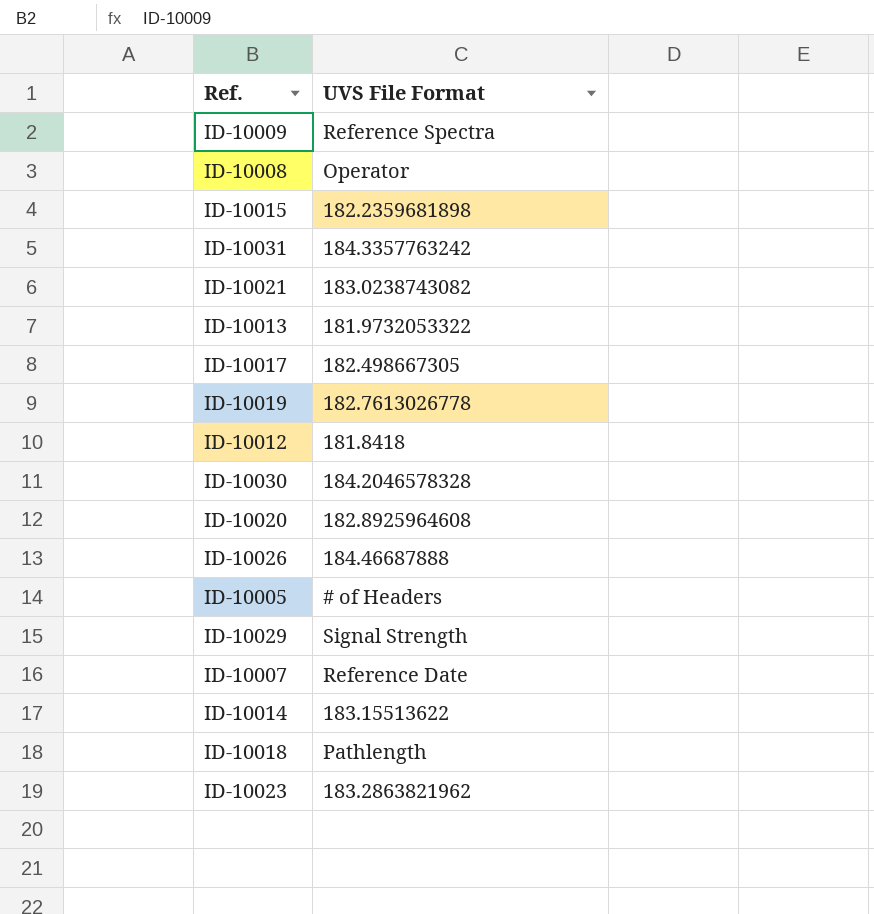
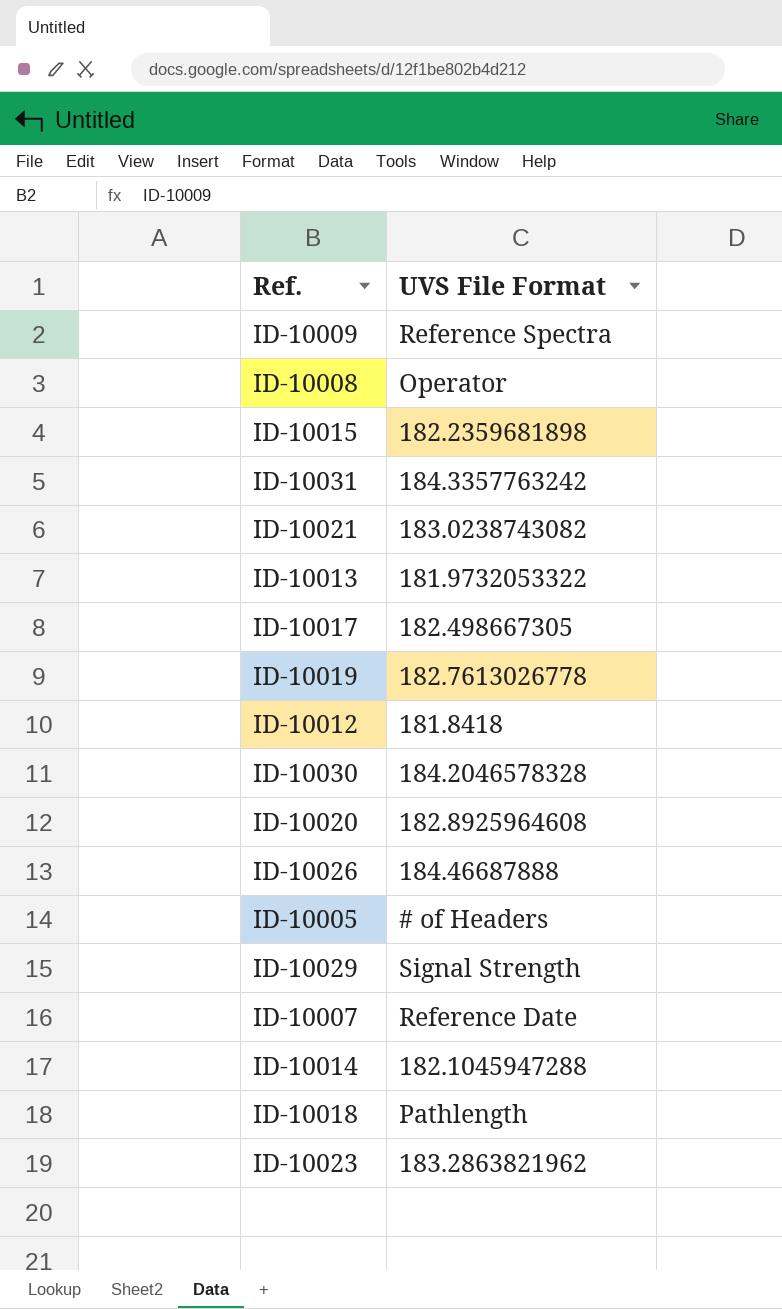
ID-10014 | UVS File Format: 183.15513622 -> 182.1045947288

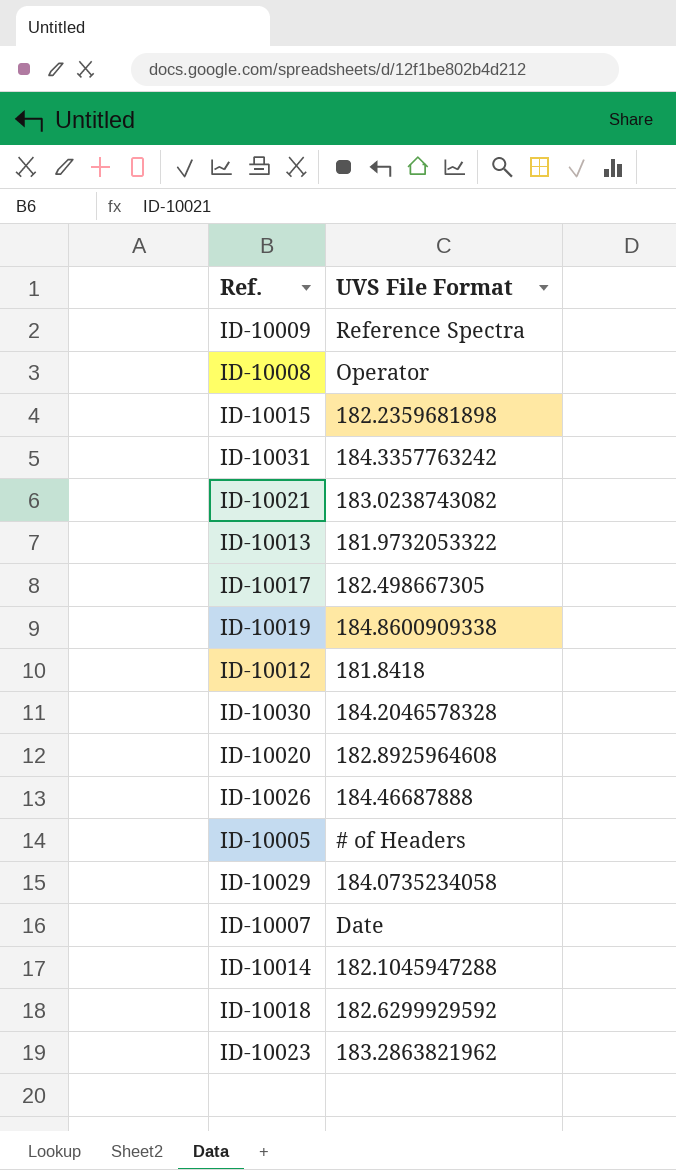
ID-10019 | UVS File Format: 182.7613026778 -> 184.8600909338
ID-10029 | UVS File Format: Signal Strength -> 184.0735234058
ID-10007 | UVS File Format: Reference Date -> Date
ID-10018 | UVS File Format: Pathlength -> 182.6299929592

